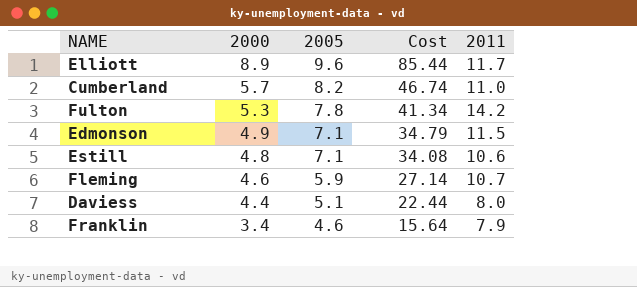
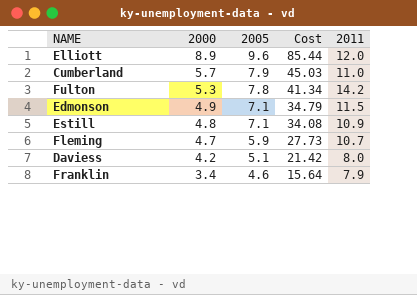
Elliott | 2011: 11.7 -> 12.0
Cumberland | 2005: 8.2 -> 7.9
Cumberland | Cost: 46.74 -> 45.03
Estill | 2011: 10.6 -> 10.9
Fleming | 2000: 4.6 -> 4.7
Fleming | Cost: 27.14 -> 27.73
Daviess | 2000: 4.4 -> 4.2
Daviess | Cost: 22.44 -> 21.42

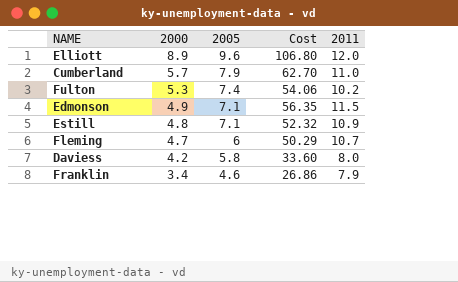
column Cost | formula: [2000] * [2005] -> [2000] * [2011]
Fulton | 2005: 7.8 -> 7.4
Fulton | 2011: 14.2 -> 10.2
Fleming | 2005: 5.9 -> 6
Daviess | 2005: 5.1 -> 5.8

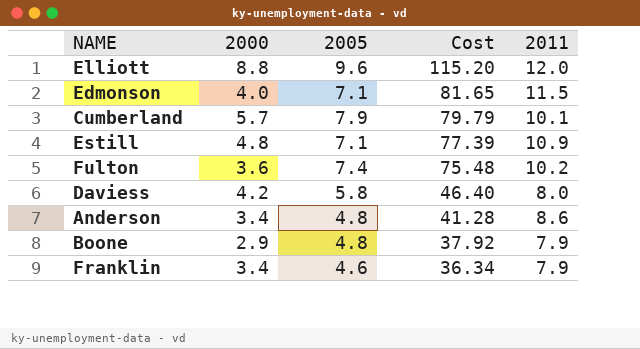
row order: 2000 descending -> Cost descending
column Cost | formula: [2000] * [2011] -> [2005] * [2011]
row Fleming: 4.7 | 6 | 50.29 | 10.7 -> none
Elliott | 2000: 8.9 -> 8.8
Edmonson | 2000: 4.9 -> 4.0
Cumberland | 2011: 11.0 -> 10.1
Fulton | 2000: 5.3 -> 3.6
row Anderson: none -> 3.4 | 4.8 | 41.28 | 8.6
row Boone: none -> 2.9 | 4.8 | 37.92 | 7.9

